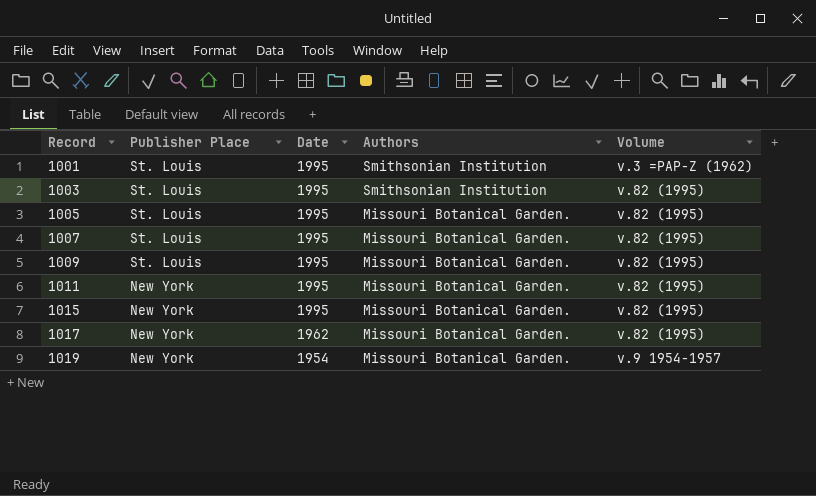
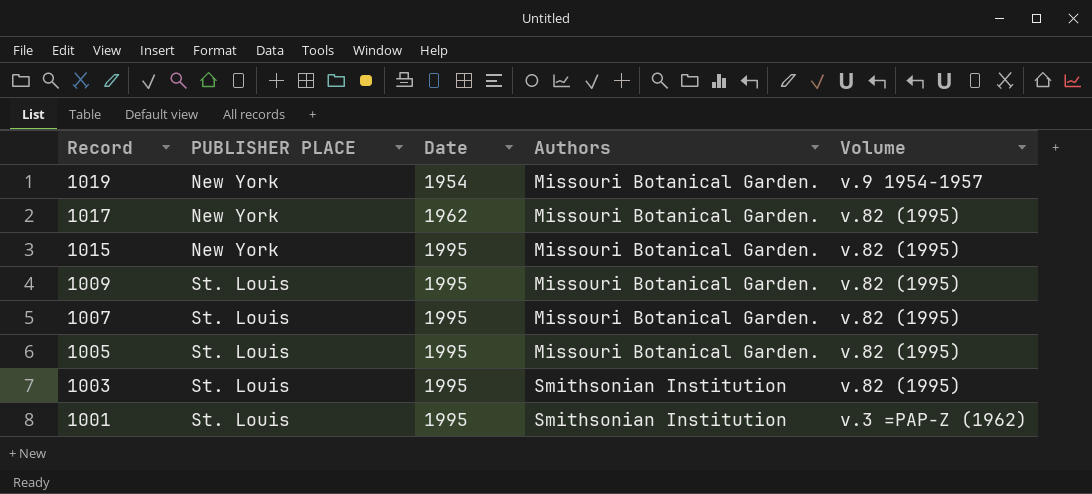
row order: Record ascending -> Record descending
column name: Publisher Place -> PUBLISHER PLACE
row 1011: New York | 1995 | Missouri Botanical Garden. | v.82 (1995) -> none

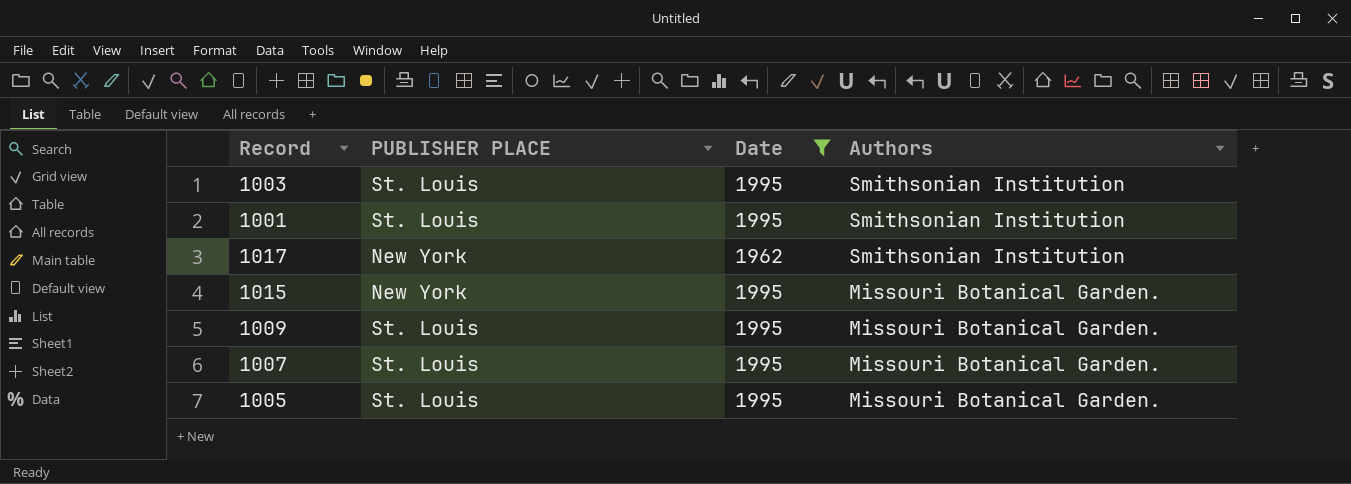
filter: none -> Date != 1954
row order: Record descending -> Authors descending
column Volume | position: 5 -> none
1017 | Authors: Missouri Botanical Garden. -> Smithsonian Institution

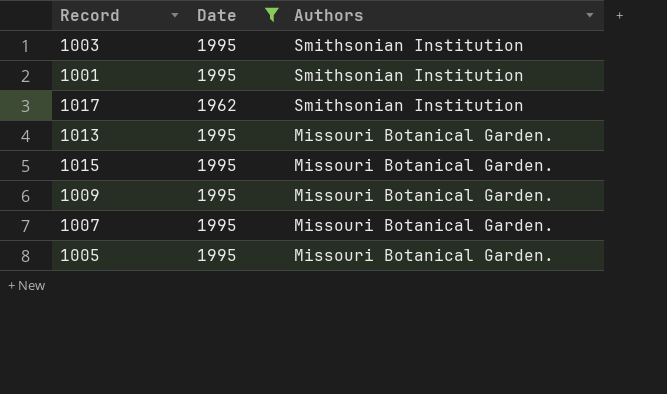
column PUBLISHER PLACE | position: 2 -> none
row 1013: none -> 1995 | Missouri Botanical Garden.

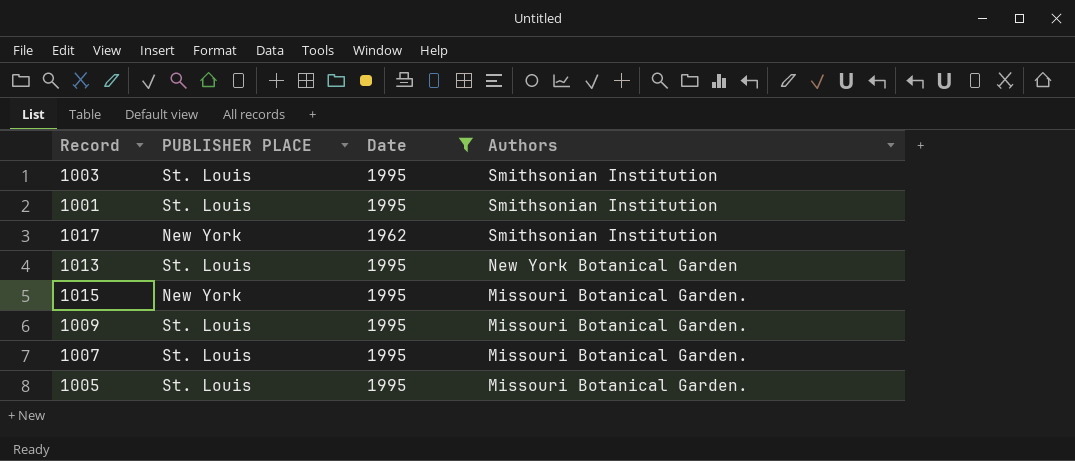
column PUBLISHER PLACE | position: none -> 2
1013 | Authors: Missouri Botanical Garden. -> New York Botanical Garden

